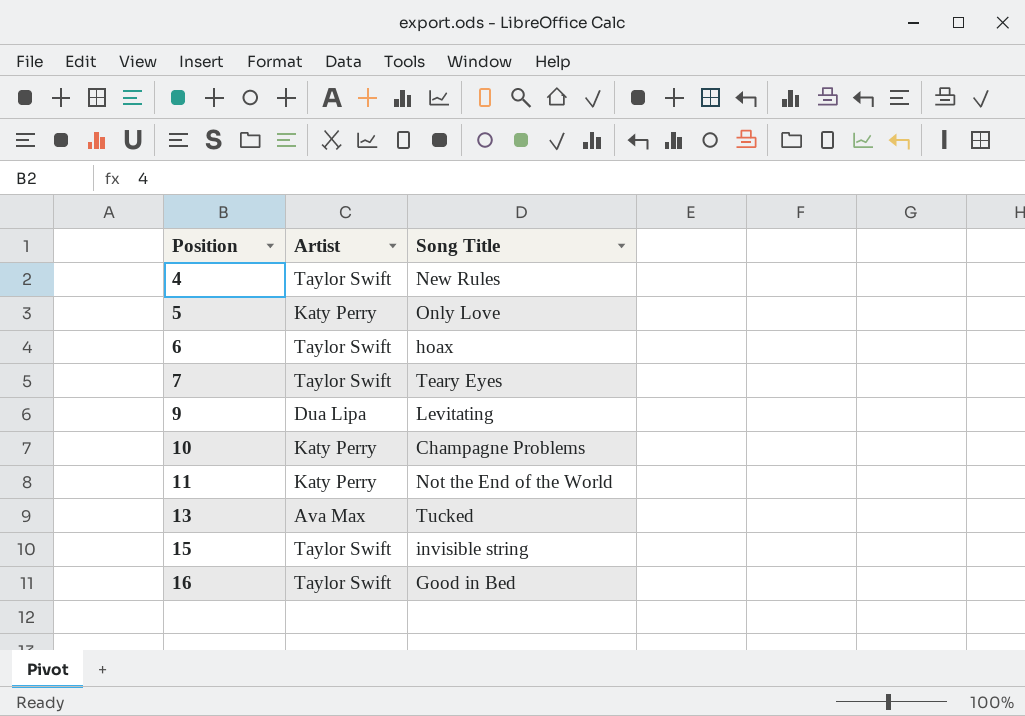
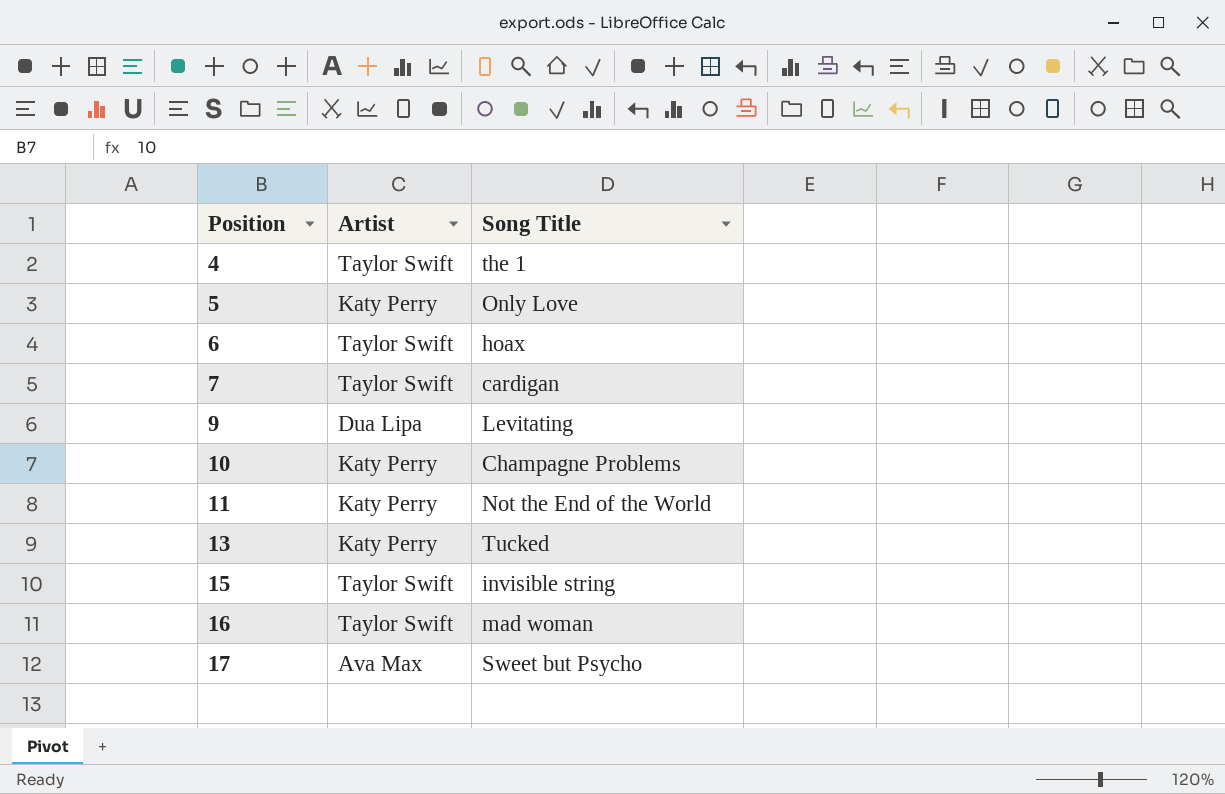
4 | Song Title: New Rules -> the 1
7 | Song Title: Teary Eyes -> cardigan
13 | Artist: Ava Max -> Katy Perry
16 | Song Title: Good in Bed -> mad woman
row 17: none -> Ava Max | Sweet but Psycho

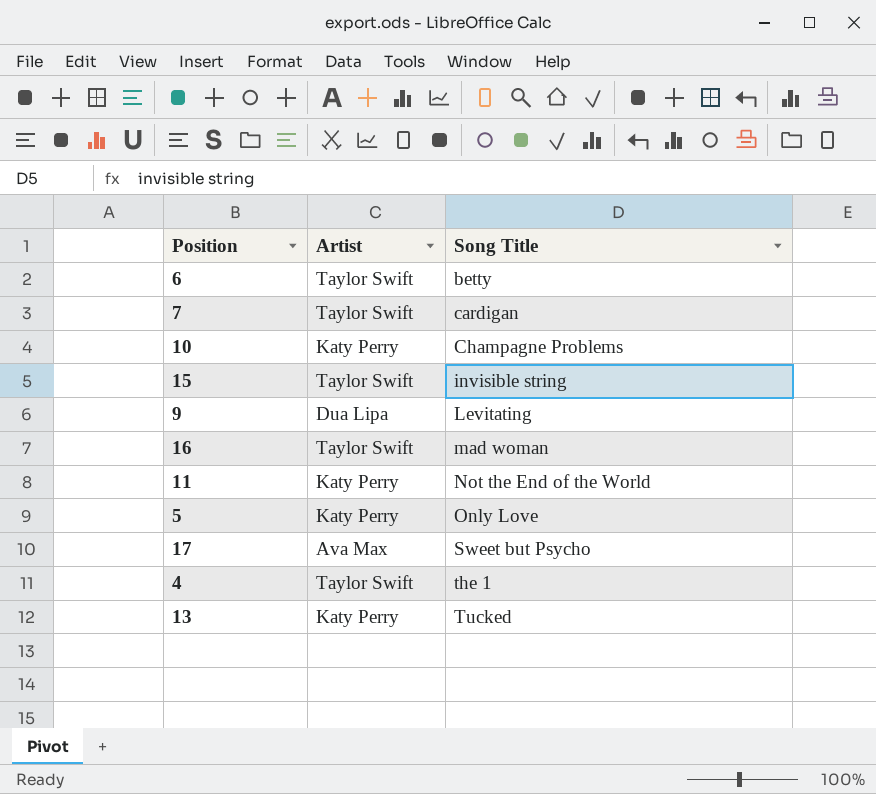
row order: Position ascending -> Song Title ascending
6 | Song Title: hoax -> betty

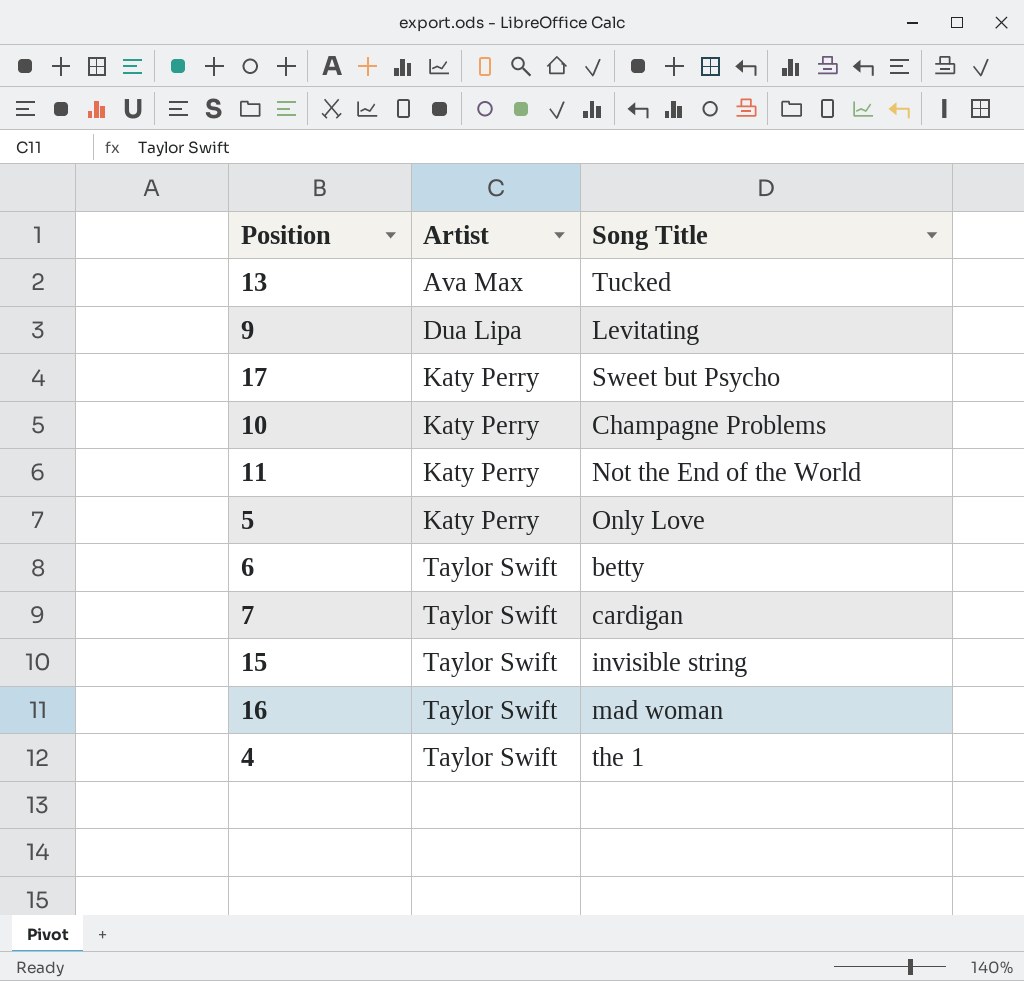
row order: Song Title ascending -> Artist ascending
13 | Artist: Katy Perry -> Ava Max
17 | Artist: Ava Max -> Katy Perry

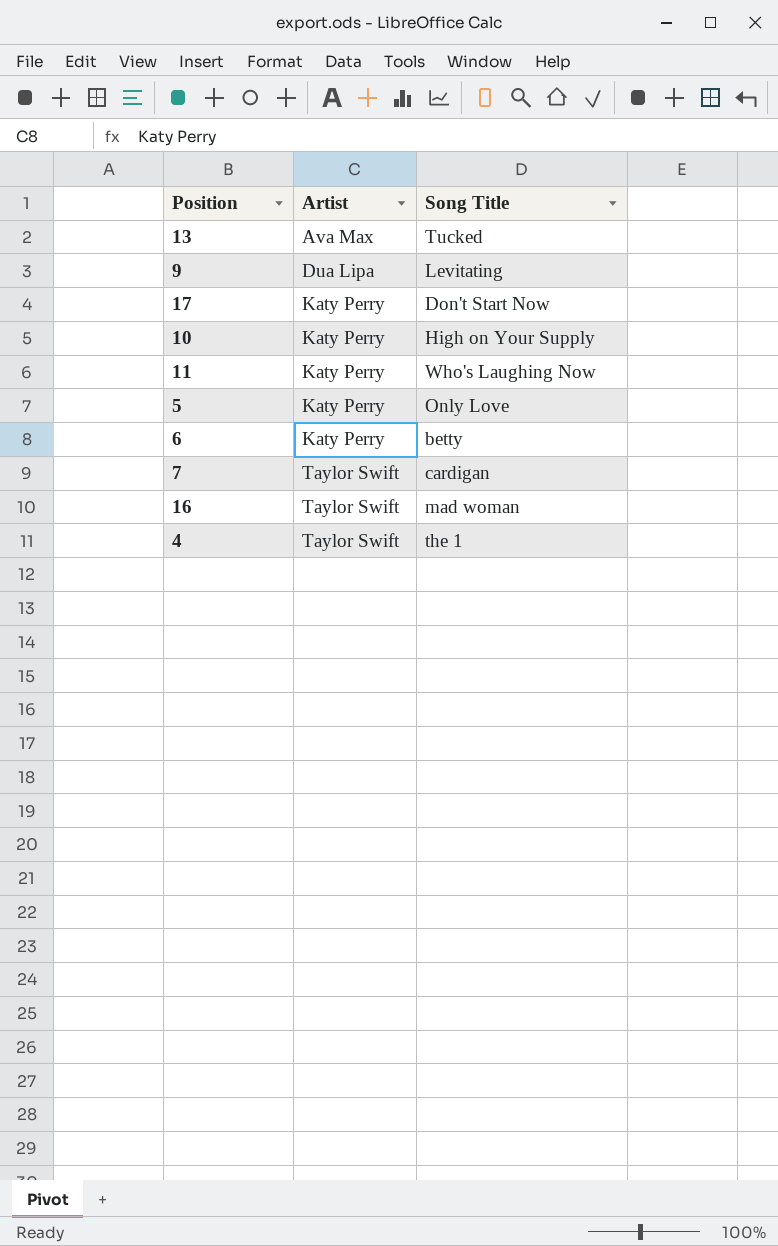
row 15: Taylor Swift | invisible string -> none
17 | Song Title: Sweet but Psycho -> Don't Start Now
10 | Song Title: Champagne Problems -> High on Your Supply
11 | Song Title: Not the End of the World -> Who's Laughing Now
6 | Artist: Taylor Swift -> Katy Perry

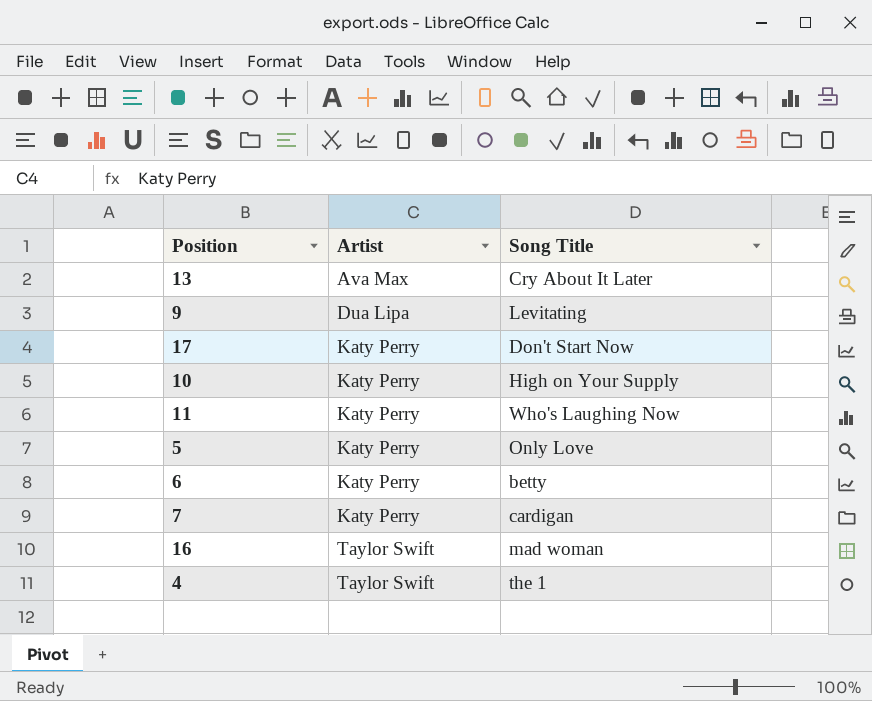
13 | Song Title: Tucked -> Cry About It Later
7 | Artist: Taylor Swift -> Katy Perry

